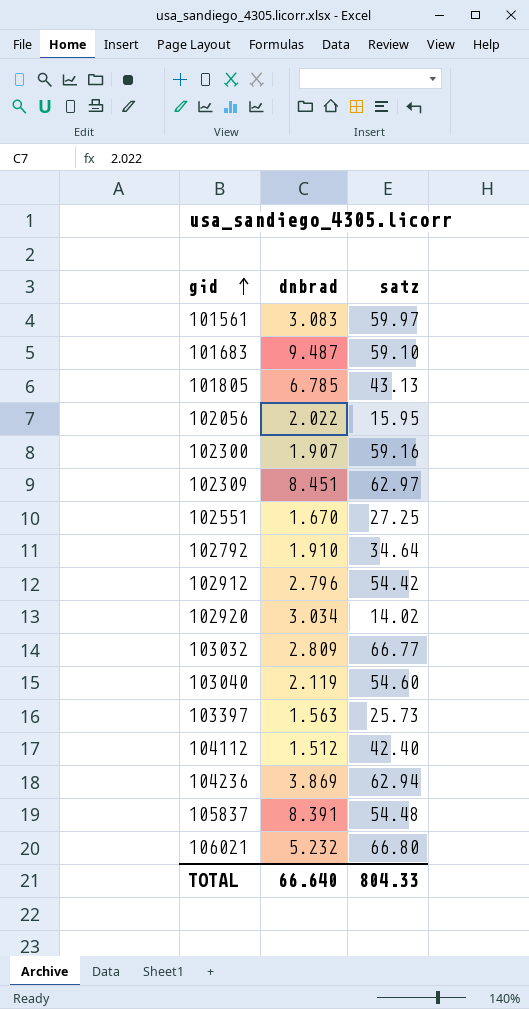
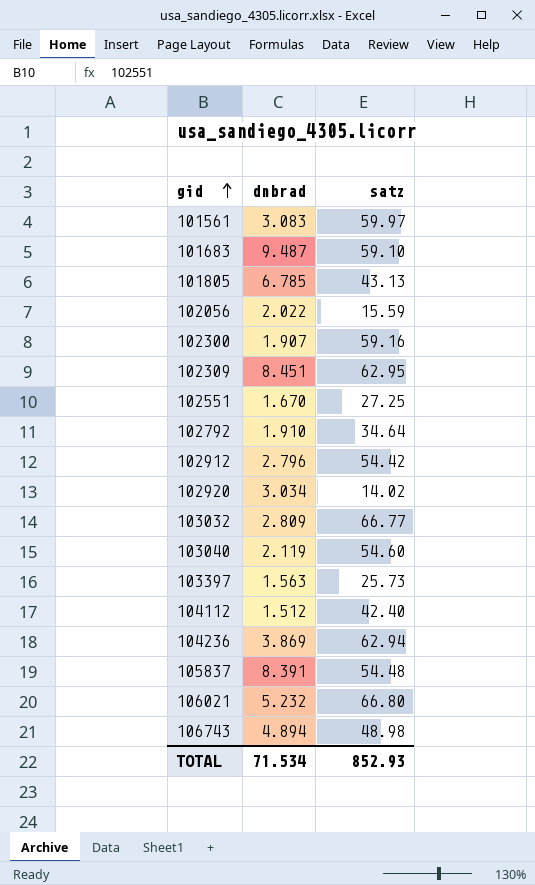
102056 | satz: 15.95 -> 15.59
102309 | satz: 62.97 -> 62.95
row 106743: none -> 4.894 | 48.98
TOTAL | dnbrad: 66.640 -> 71.534
TOTAL | satz: 804.33 -> 852.93

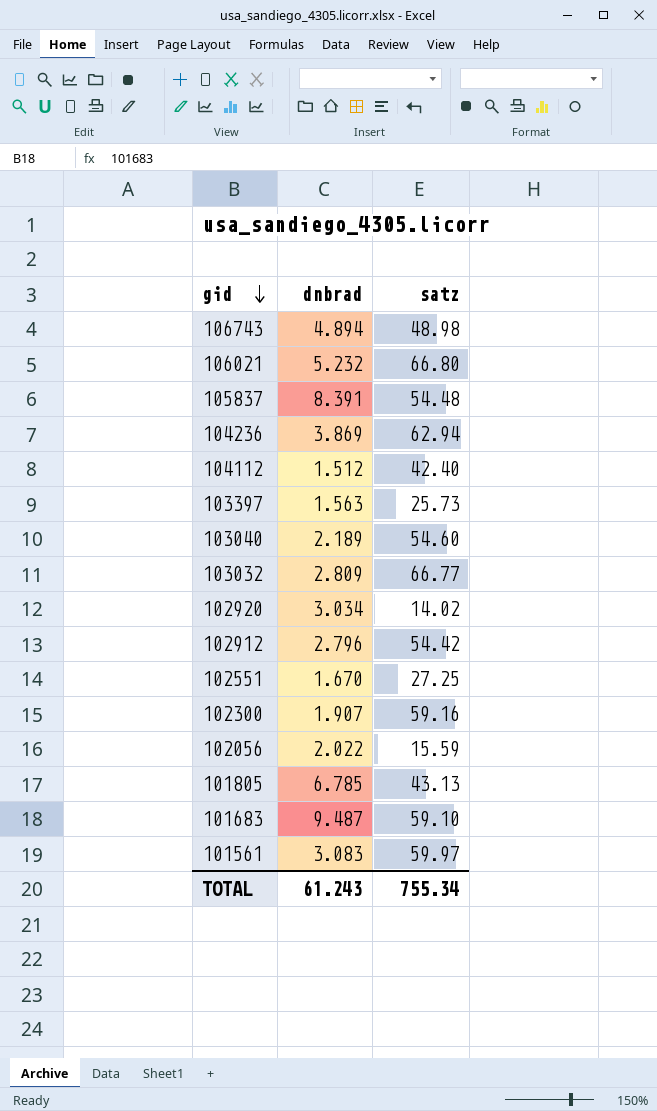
row order: gid ascending -> gid descending
row 102309: 8.451 | 62.95 -> none
row 102792: 1.910 | 34.64 -> none
103040 | dnbrad: 2.119 -> 2.189
TOTAL | dnbrad: 71.534 -> 61.243
TOTAL | satz: 852.93 -> 755.34

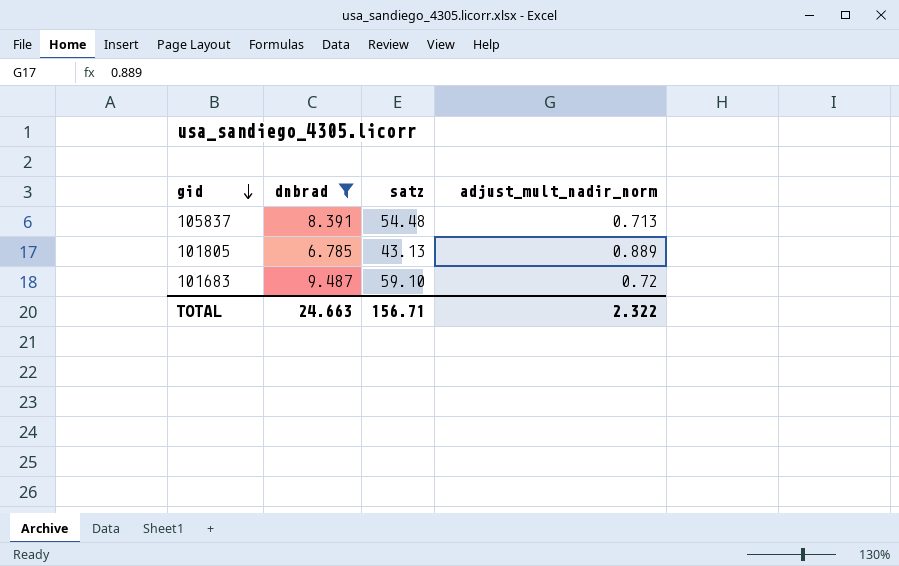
filter: none -> dnbrad >= 6.785
column adjust_mult_nadir_norm | position: none -> 4
TOTAL | dnbrad: 61.243 -> 24.663
TOTAL | satz: 755.34 -> 156.71

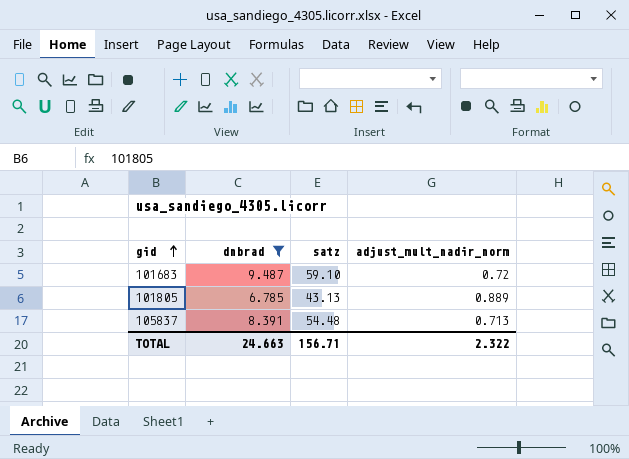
row order: gid descending -> gid ascending

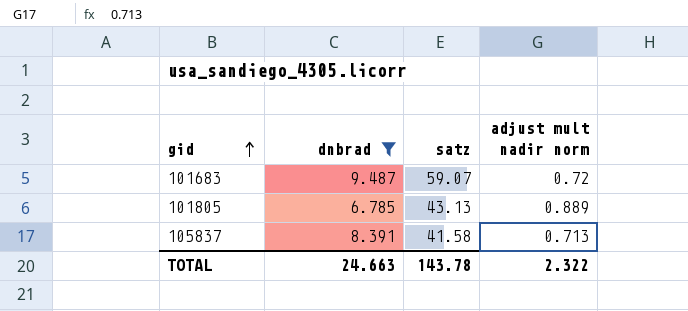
column name: adjust_mult_nadir_norm -> adjust mult nadir norm
101683 | satz: 59.10 -> 59.07
105837 | satz: 54.48 -> 41.58
TOTAL | satz: 156.71 -> 143.78

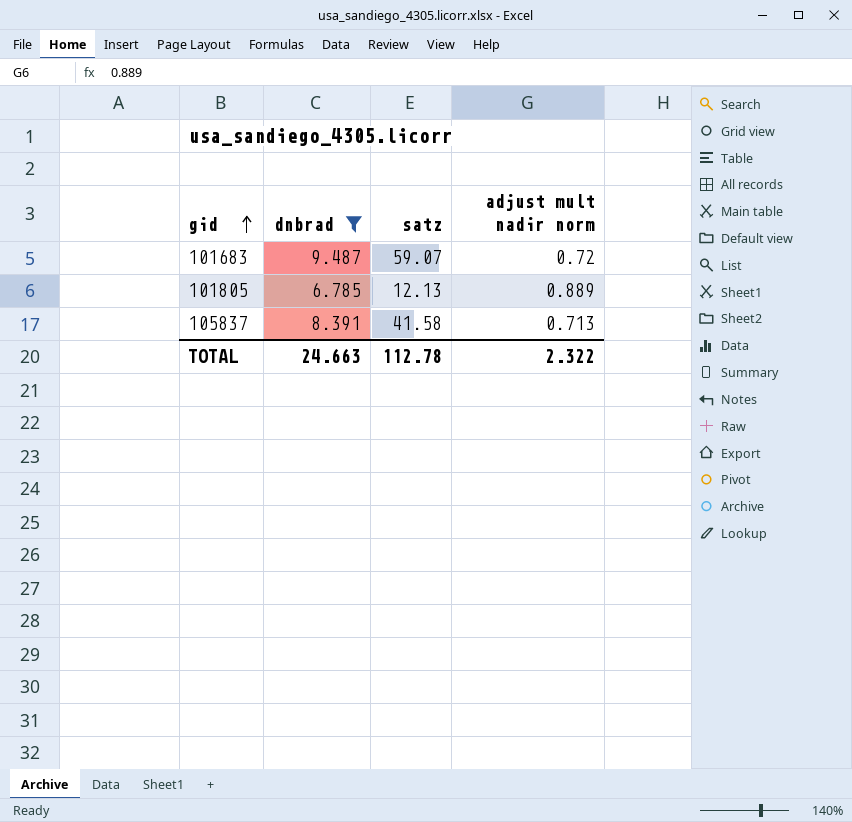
101805 | satz: 43.13 -> 12.13
TOTAL | satz: 143.78 -> 112.78

